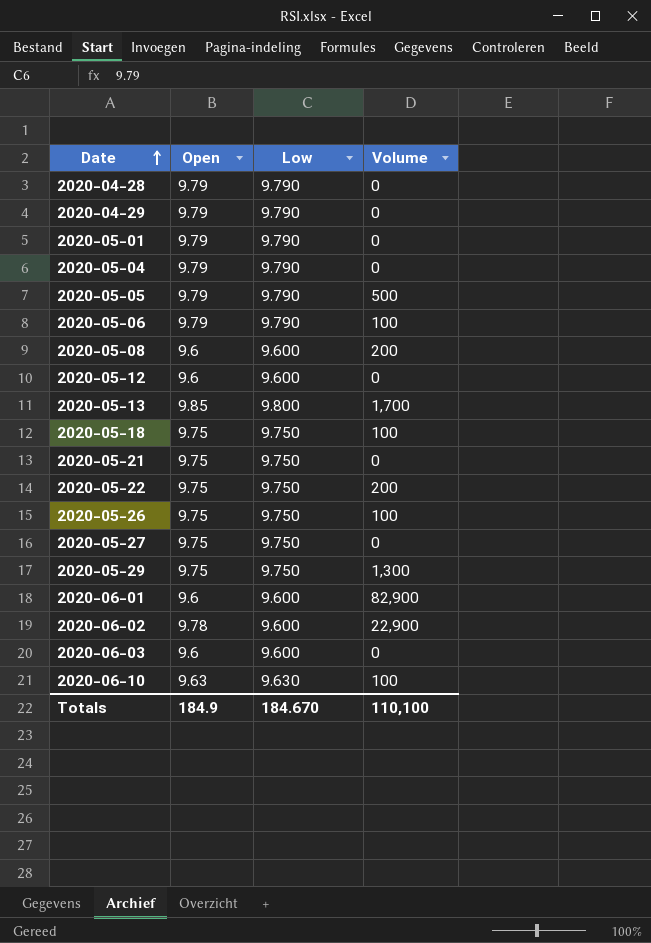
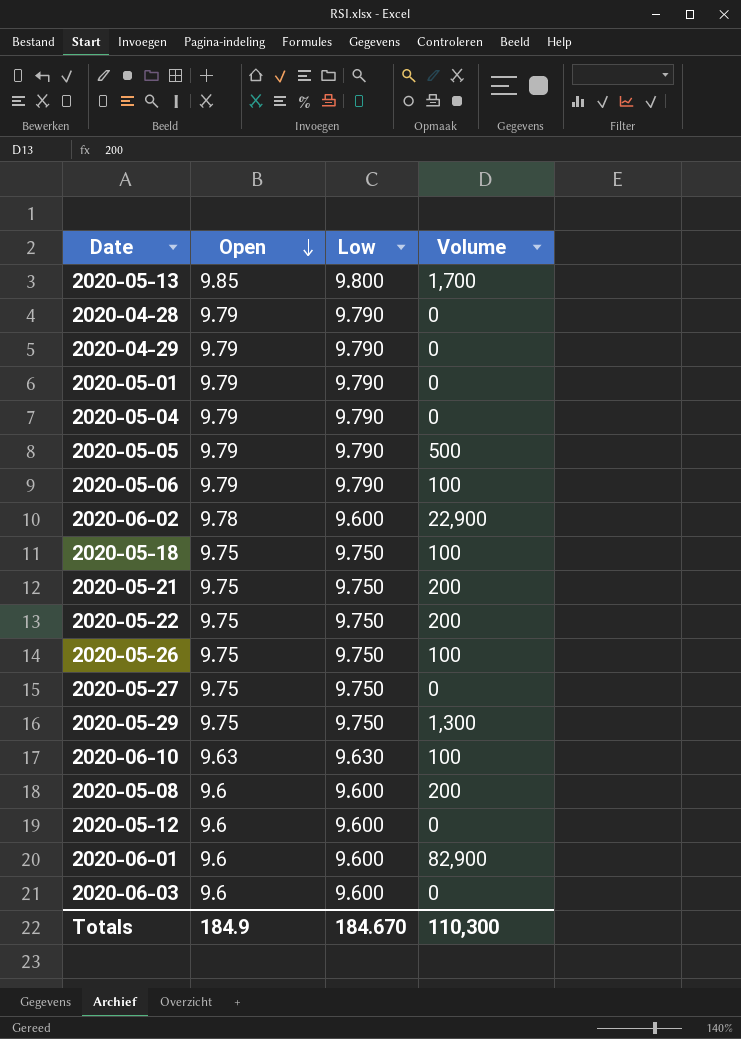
row order: Date ascending -> Open descending
2020-05-21 | Volume: 0 -> 200
Totals | Volume: 110,100 -> 110,300

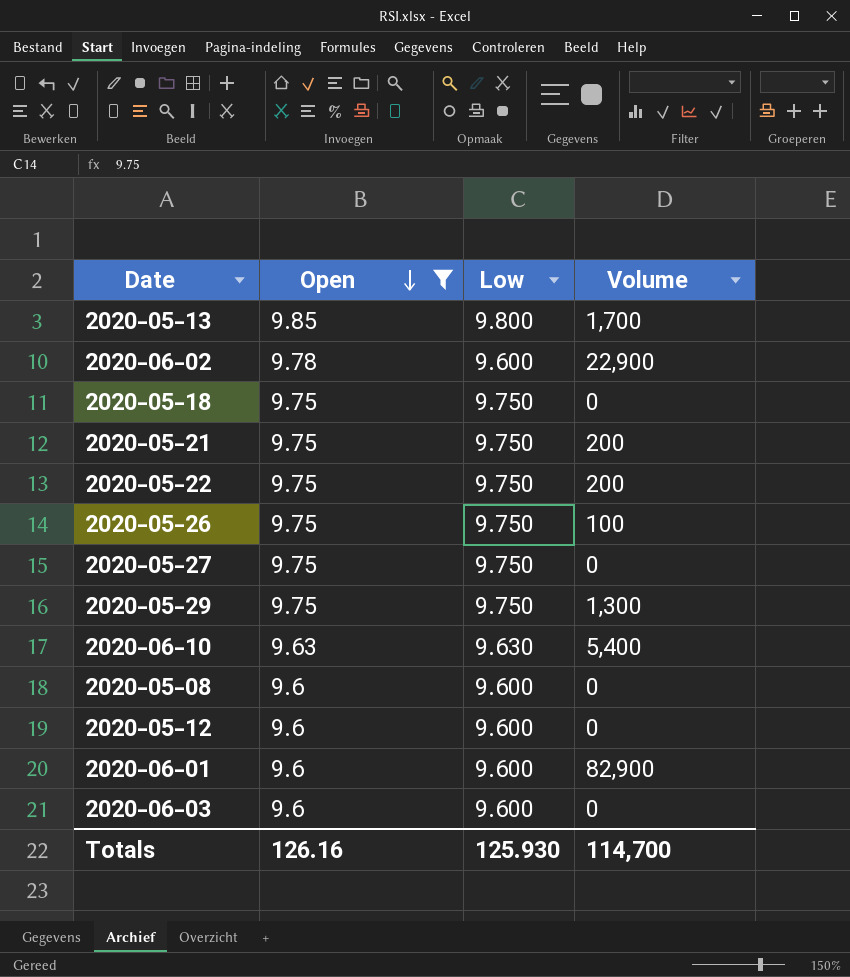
filter: none -> Open != 9.79
2020-05-18 | Volume: 100 -> 0
2020-06-10 | Volume: 100 -> 5,400
2020-05-08 | Volume: 200 -> 0
Totals | Open: 184.9 -> 126.16
Totals | Low: 184.670 -> 125.930
Totals | Volume: 110,300 -> 114,700

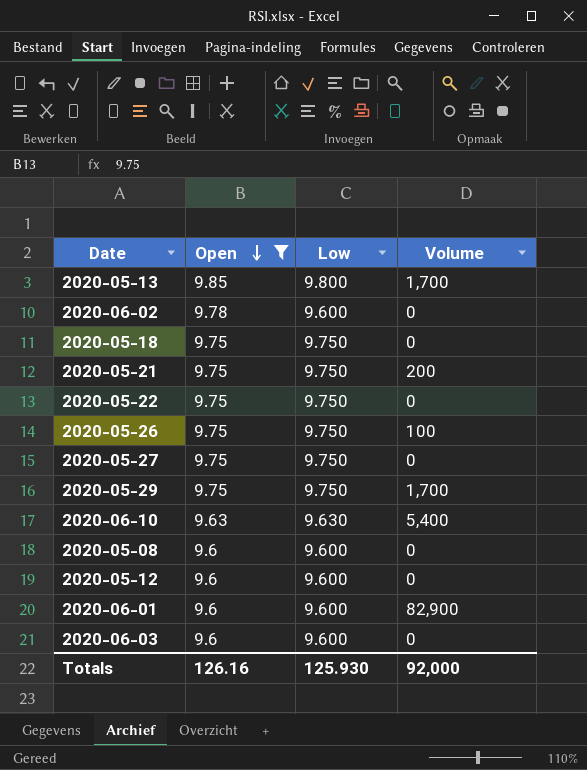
2020-06-02 | Volume: 22,900 -> 0
2020-05-22 | Volume: 200 -> 0
2020-05-29 | Volume: 1,300 -> 1,700
Totals | Volume: 114,700 -> 92,000

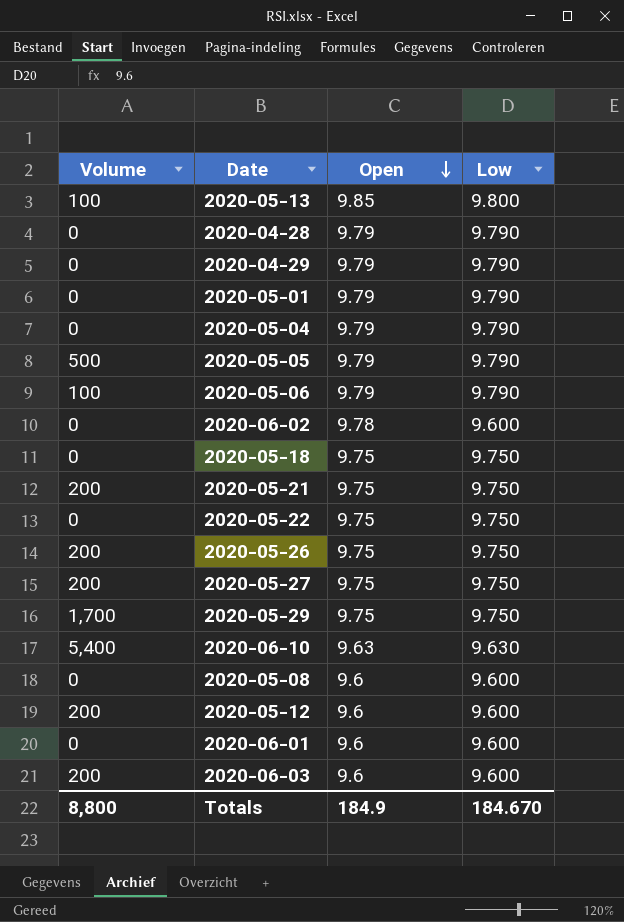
filter: Open != 9.79 -> none
column Volume | position: 4 -> 1
2020-05-13 | Volume: 1,700 -> 100
2020-05-26 | Volume: 100 -> 200
2020-05-27 | Volume: 0 -> 200
2020-05-12 | Volume: 0 -> 200
2020-06-01 | Volume: 82,900 -> 0
2020-06-03 | Volume: 0 -> 200
Totals | Volume: 92,000 -> 8,800
Totals | Open: 126.16 -> 184.9
Totals | Low: 125.930 -> 184.670

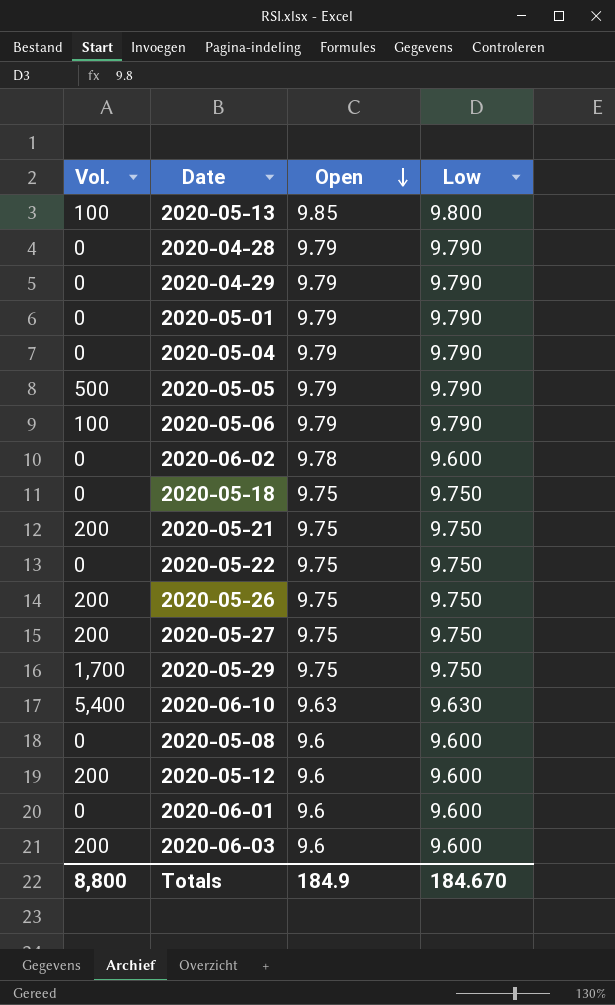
column name: Volume -> Vol.

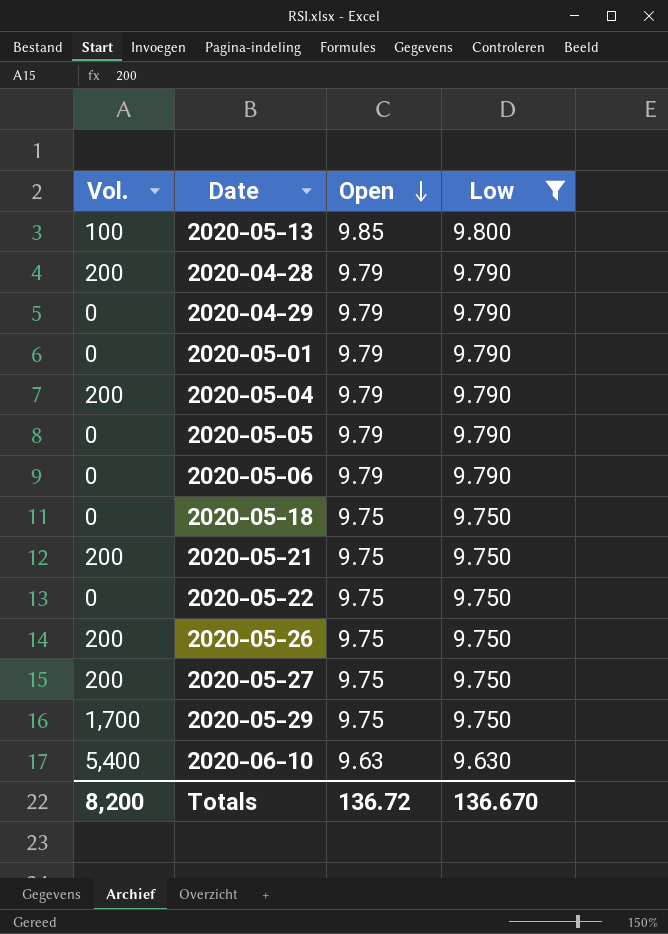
filter: none -> Low != 9.600
2020-04-28 | Vol.: 0 -> 200
2020-05-04 | Vol.: 0 -> 200
2020-05-05 | Vol.: 500 -> 0
2020-05-06 | Vol.: 100 -> 0
Totals | Vol.: 8,800 -> 8,200
Totals | Open: 184.9 -> 136.72
Totals | Low: 184.670 -> 136.670

